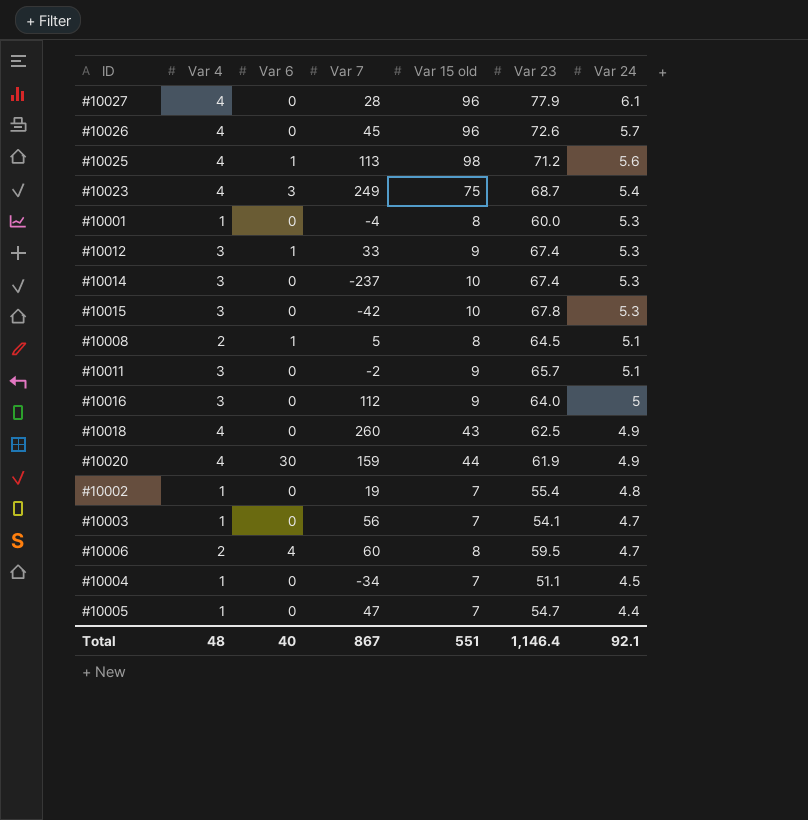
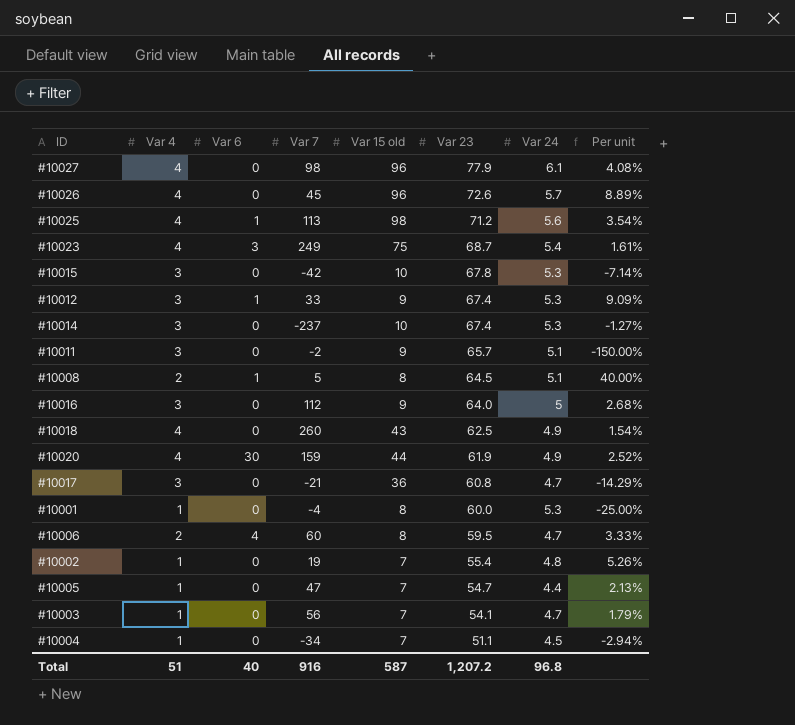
row order: Var 24 descending -> Var 23 descending
column Per unit | formula: none -> [Var 4] / [Var 7]
#10027 | Var 7: 28 -> 98
row #10017: none -> 3 | 0 | -21 | 36 | 60.8 | 4.7 | -14.29%
Total | Var 4: 48 -> 51
Total | Var 7: 867 -> 916
Total | Var 15 old: 551 -> 587
Total | Var 23: 1,146.4 -> 1,207.2
Total | Var 24: 92.1 -> 96.8

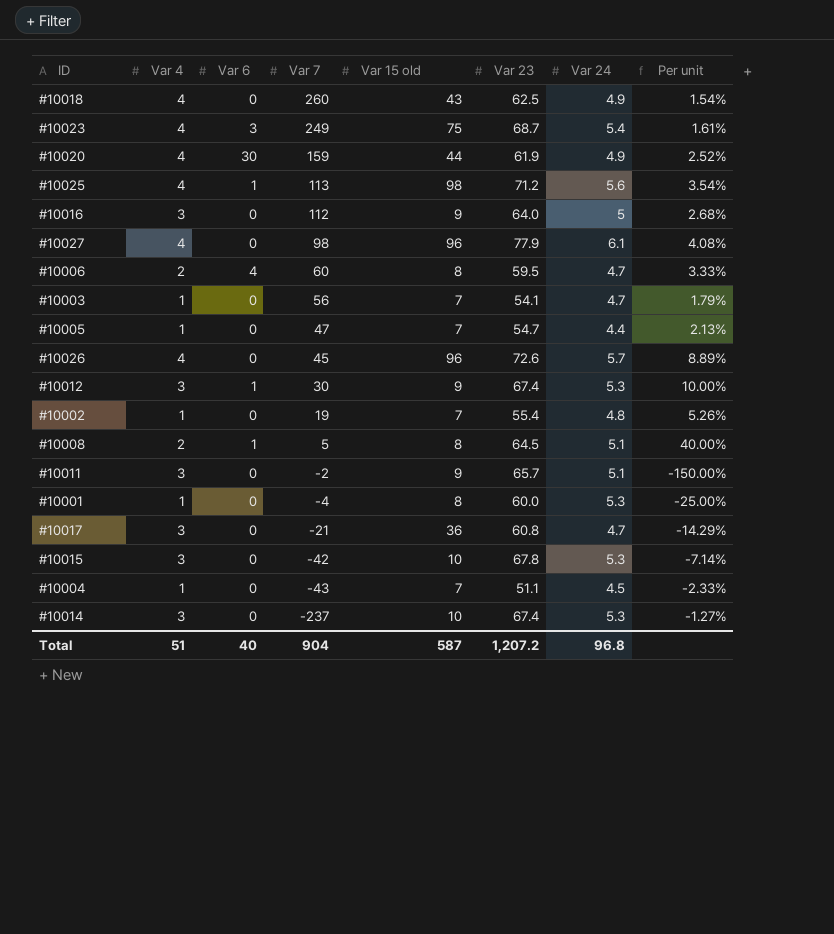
row order: Var 23 descending -> Var 7 descending
#10012 | Var 7: 33 -> 30
#10012 | Per unit: 9.09% -> 10.00%
#10004 | Var 7: -34 -> -43
#10004 | Per unit: -2.94% -> -2.33%
Total | Var 7: 916 -> 904

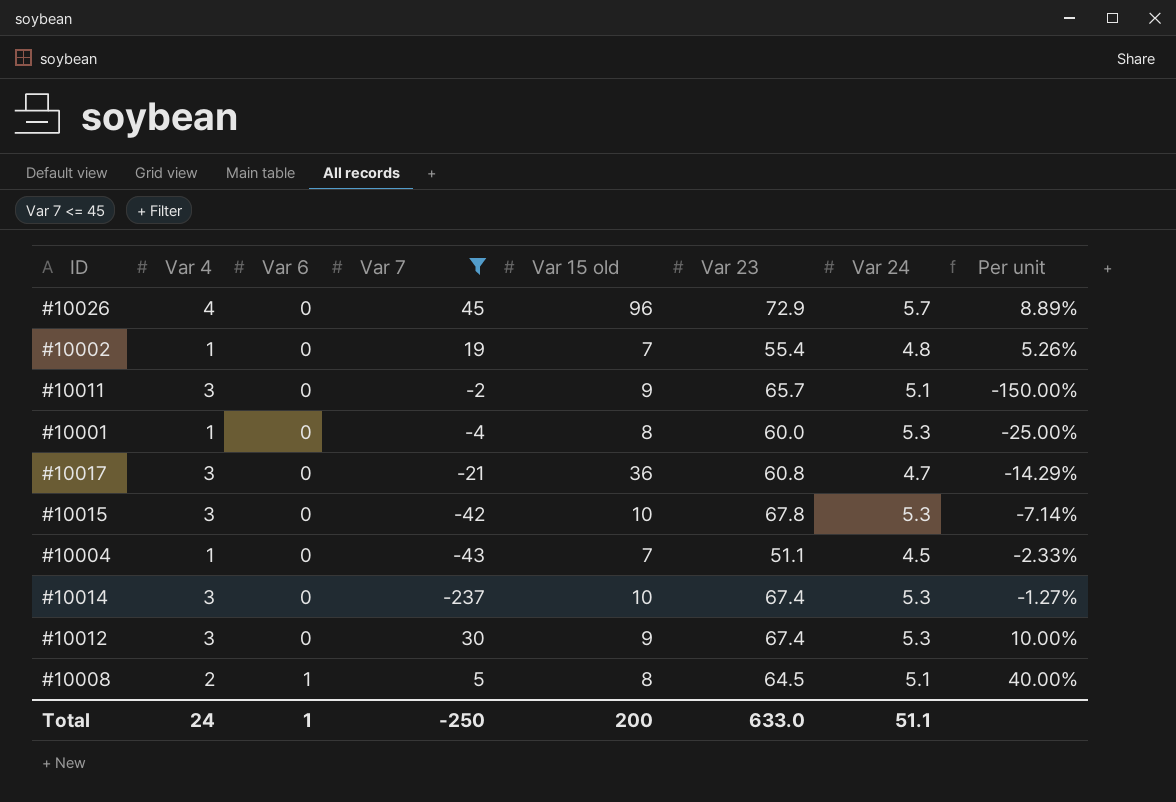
filter: none -> Var 7 <= 45
row order: Var 7 descending -> Var 6 ascending
#10026 | Var 23: 72.6 -> 72.9
#10012 | Var 6: 1 -> 0
Total | Var 4: 51 -> 24
Total | Var 6: 40 -> 1
Total | Var 7: 904 -> -250
Total | Var 15 old: 587 -> 200
Total | Var 23: 1,207.2 -> 633.0
Total | Var 24: 96.8 -> 51.1

